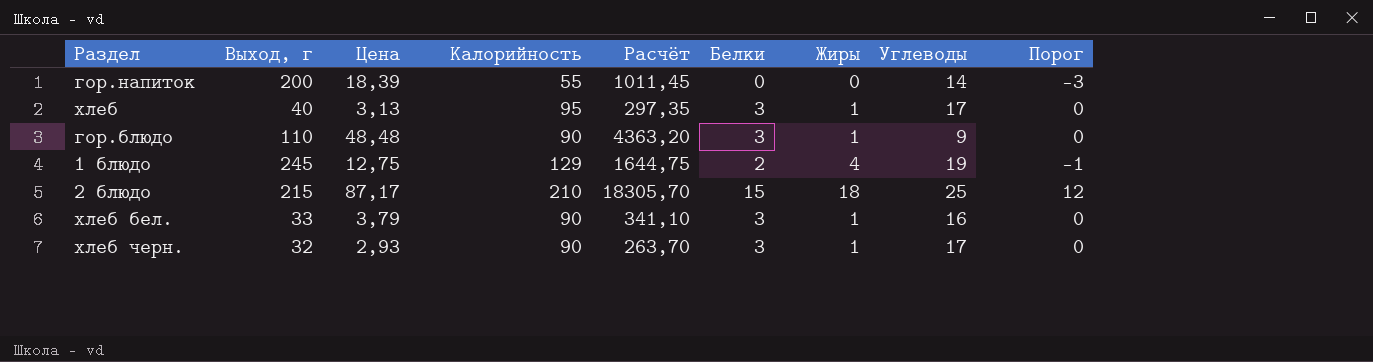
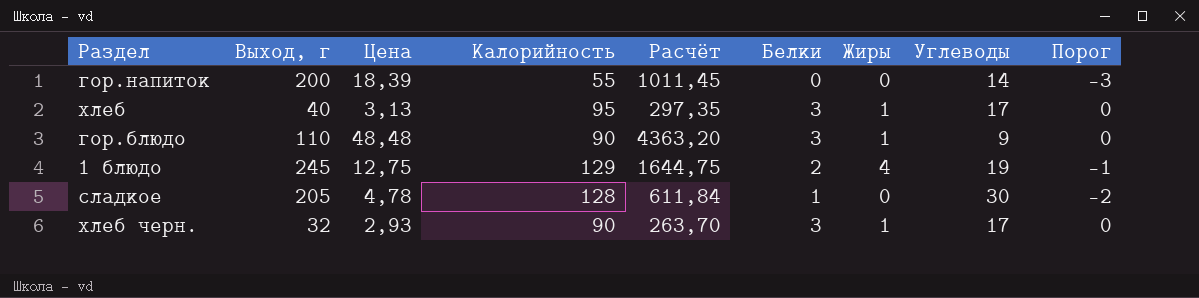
row 2 блюдо: 215 | 87,17 | 210 | 18305,70 | 15 | 18 | 25 | 12 -> none
row хлеб бел.: 33 | 3,79 | 90 | 341,10 | 3 | 1 | 16 | 0 -> none
row сладкое: none -> 205 | 4,78 | 128 | 611,84 | 1 | 0 | 30 | -2

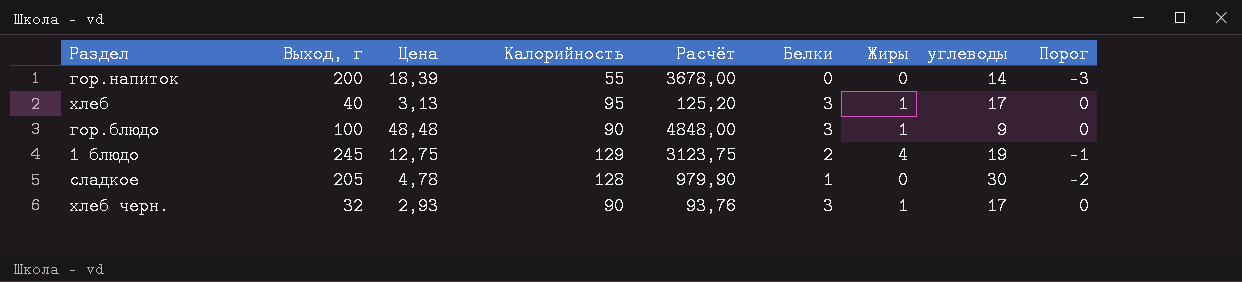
column Расчёт | formula: [Цена] * [Калорийность] -> [Выход, г] * [Цена]
column name: Углеводы -> углеводы
гор.блюдо | Выход, г: 110 -> 100

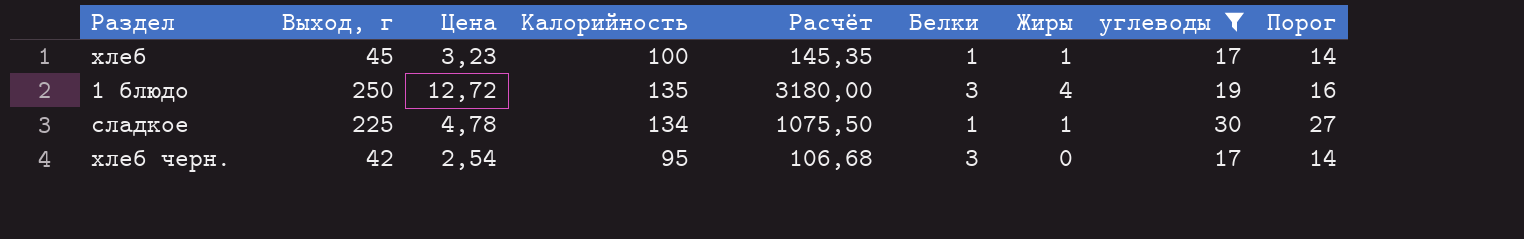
filter: none -> углеводы >= 17
column Порог | formula: [Белки] - 3 -> [углеводы] - 3
хлеб | Выход, г: 40 -> 45
хлеб | Цена: 3,13 -> 3,23
хлеб | Калорийность: 95 -> 100
хлеб | Расчёт: 125,20 -> 145,35
хлеб | Белки: 3 -> 1
1 блюдо | Выход, г: 245 -> 250
1 блюдо | Цена: 12,75 -> 12,72
1 блюдо | Калорийность: 129 -> 135
1 блюдо | Расчёт: 3123,75 -> 3180,00
1 блюдо | Белки: 2 -> 3
сладкое | Выход, г: 205 -> 225
сладкое | Калорийность: 128 -> 134
сладкое | Расчёт: 979,90 -> 1075,50
сладкое | Жиры: 0 -> 1
хлеб черн. | Выход, г: 32 -> 42
хлеб черн. | Цена: 2,93 -> 2,54
хлеб черн. | Калорийность: 90 -> 95
хлеб черн. | Расчёт: 93,76 -> 106,68
хлеб черн. | Жиры: 1 -> 0

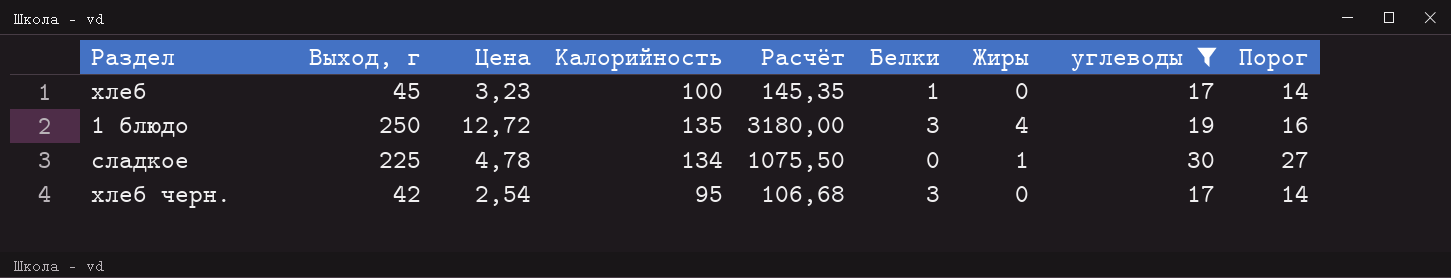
хлеб | Жиры: 1 -> 0
сладкое | Белки: 1 -> 0

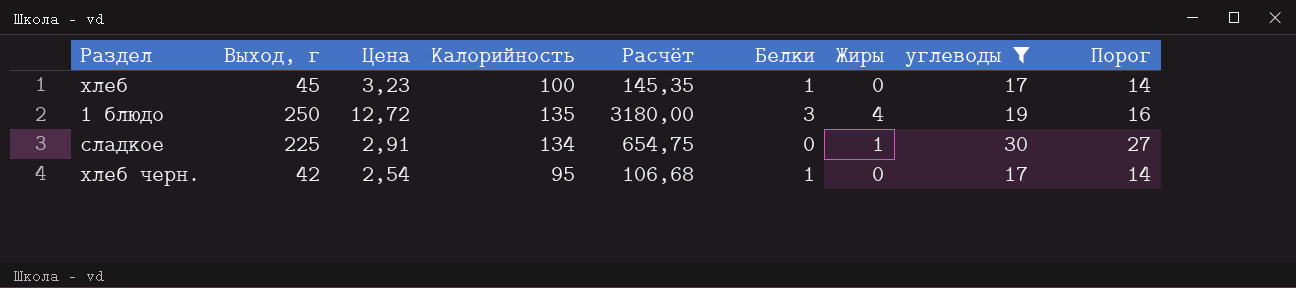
сладкое | Цена: 4,78 -> 2,91
сладкое | Расчёт: 1075,50 -> 654,75
хлеб черн. | Белки: 3 -> 1

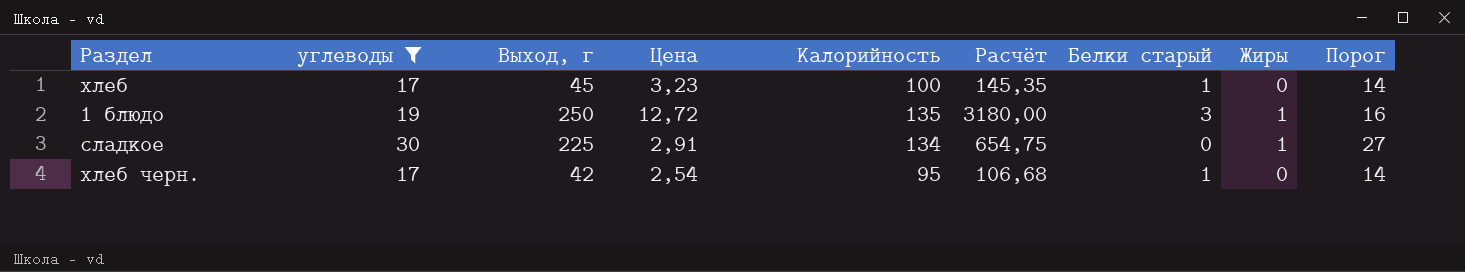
column углеводы | position: 8 -> 2
column name: Белки -> Белки старый
1 блюдо | Жиры: 4 -> 1

